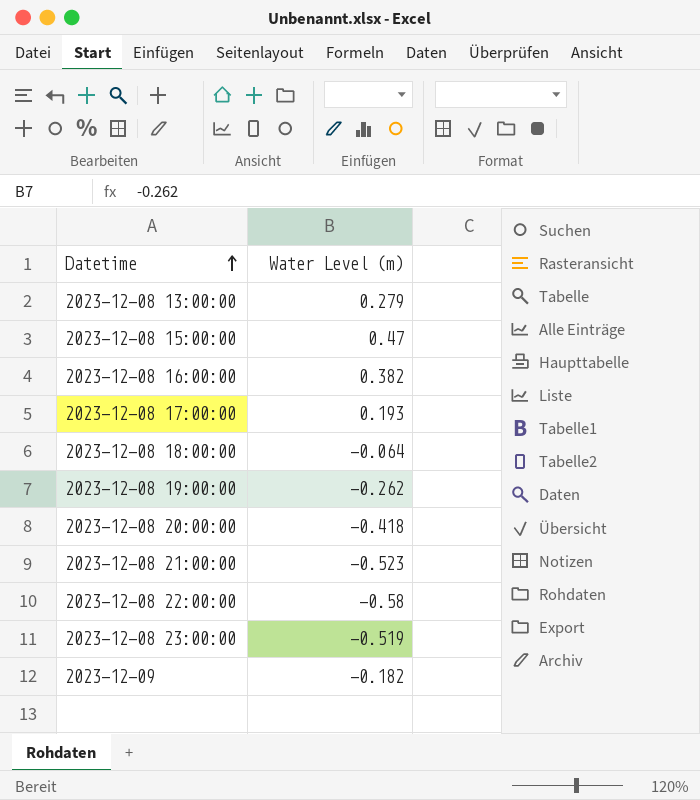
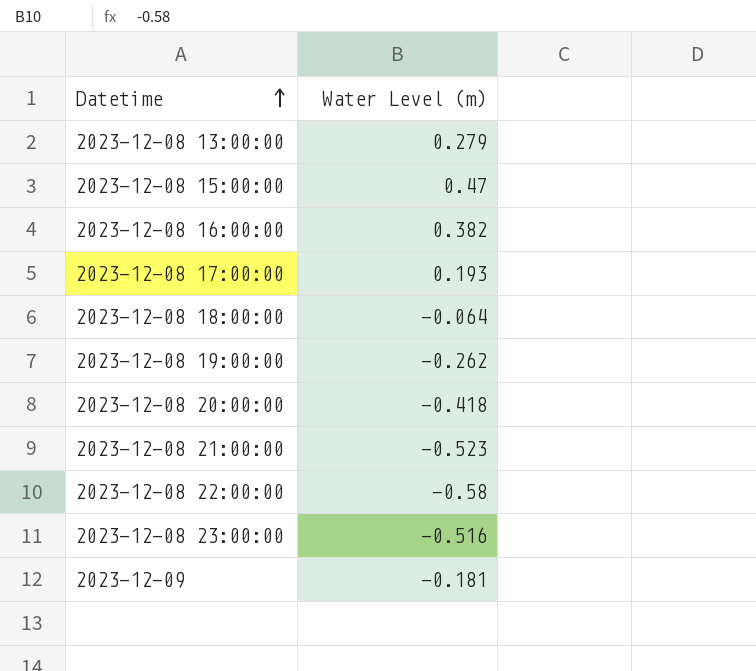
2023-12-08 23:00:00 | Water Level (m): -0.519 -> -0.516
2023-12-09 | Water Level (m): -0.182 -> -0.181

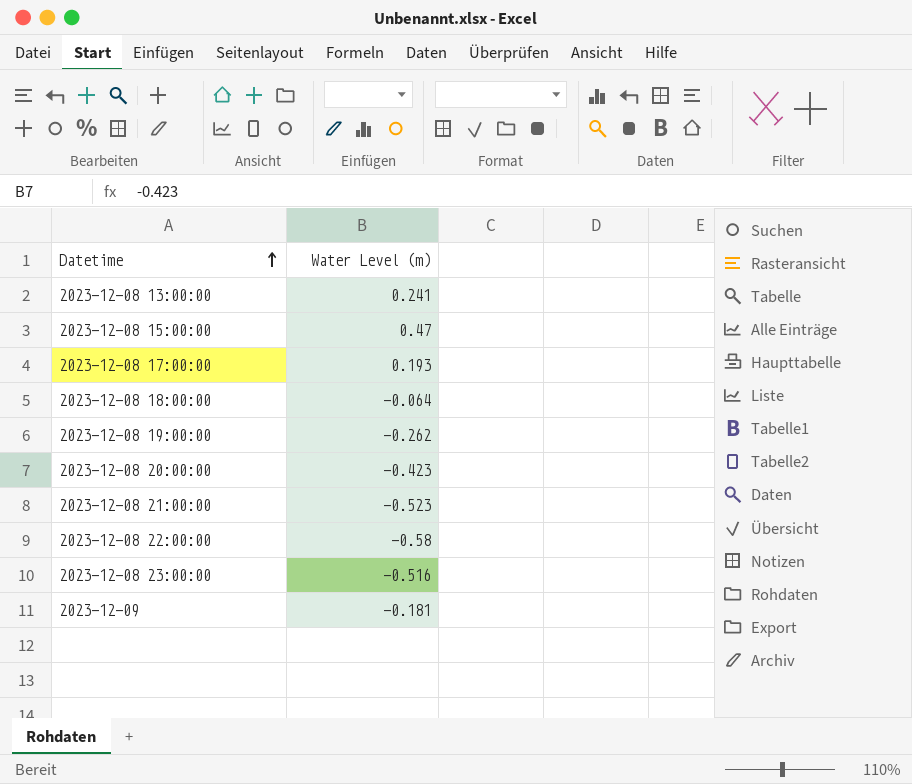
row 2023-12-08 16:00:00: 0.382 -> none
2023-12-08 13:00:00 | Water Level (m): 0.279 -> 0.241
2023-12-08 20:00:00 | Water Level (m): -0.418 -> -0.423

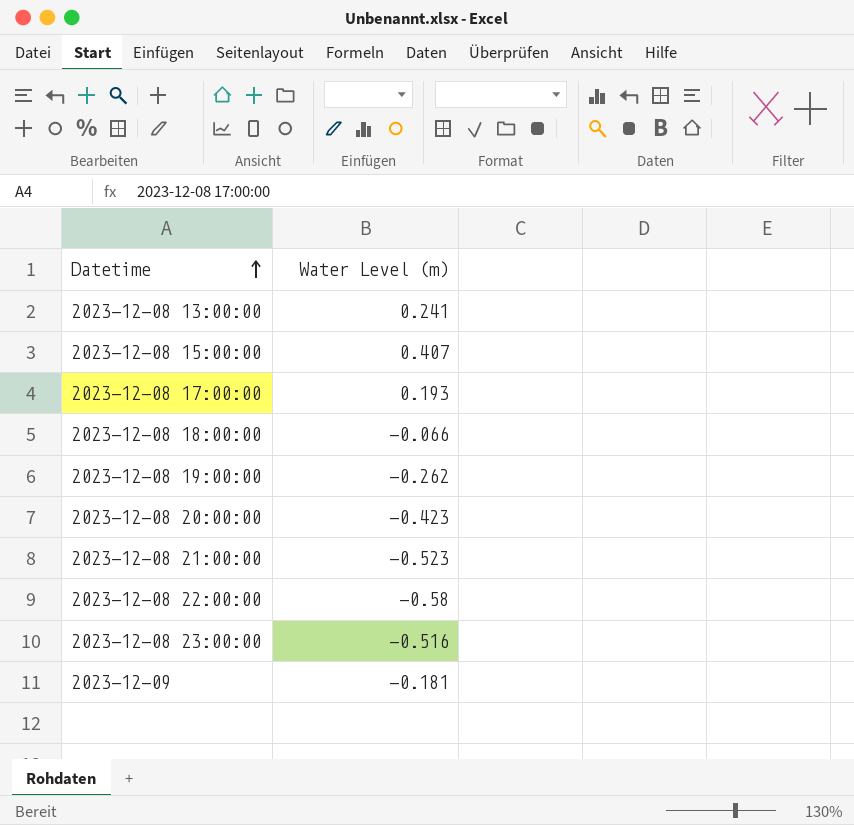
2023-12-08 15:00:00 | Water Level (m): 0.47 -> 0.407
2023-12-08 18:00:00 | Water Level (m): -0.064 -> -0.066

